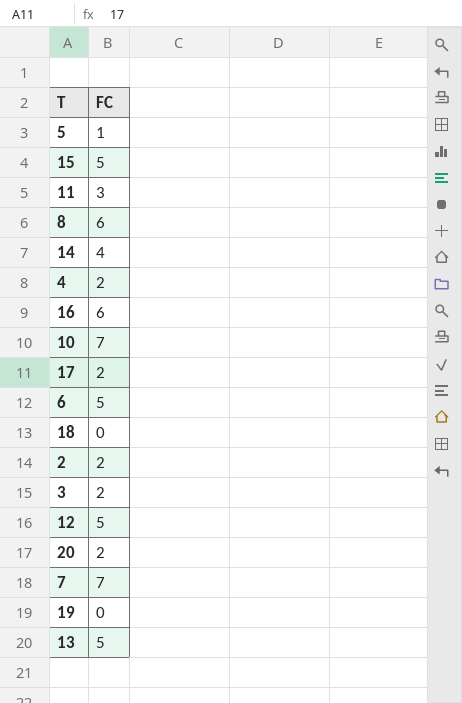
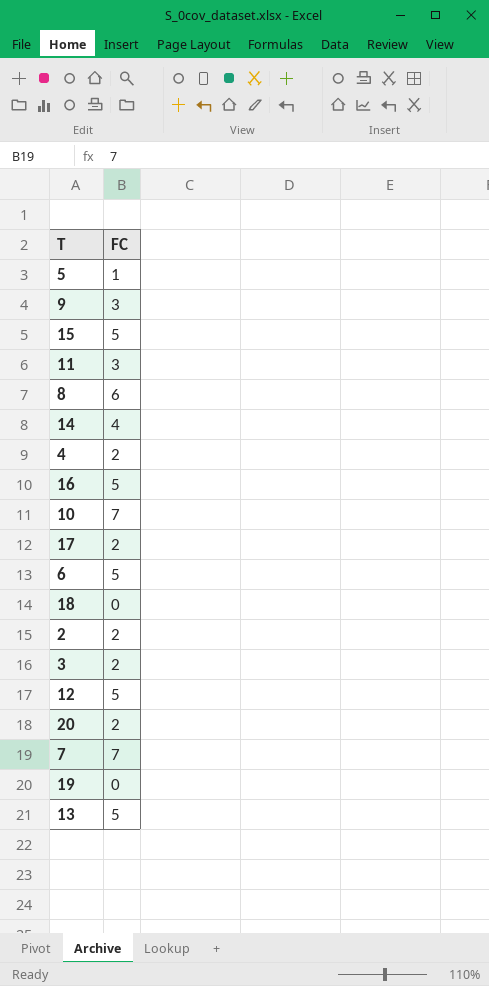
row 9: none -> 3
16 | FC: 6 -> 5

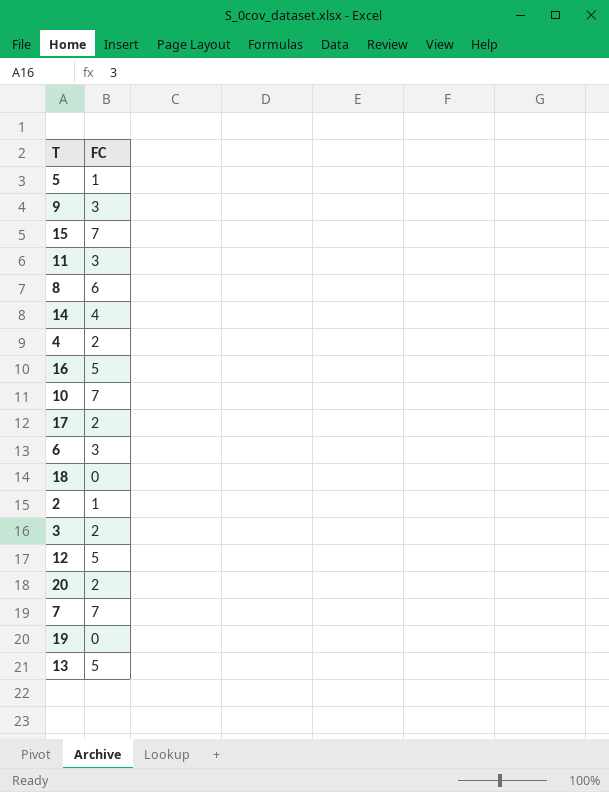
15 | FC: 5 -> 7
6 | FC: 5 -> 3
2 | FC: 2 -> 1

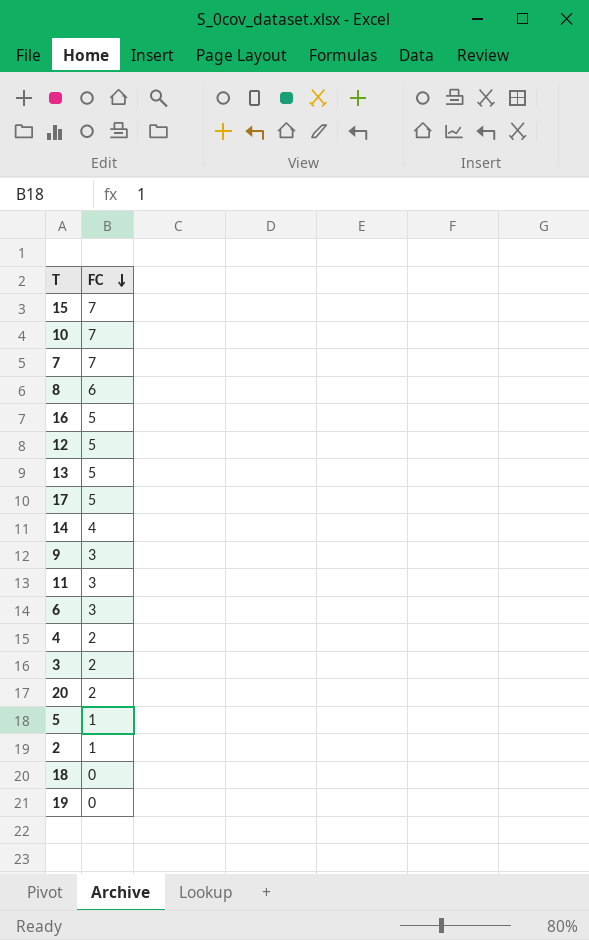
row order: none -> FC descending
17 | FC: 2 -> 5

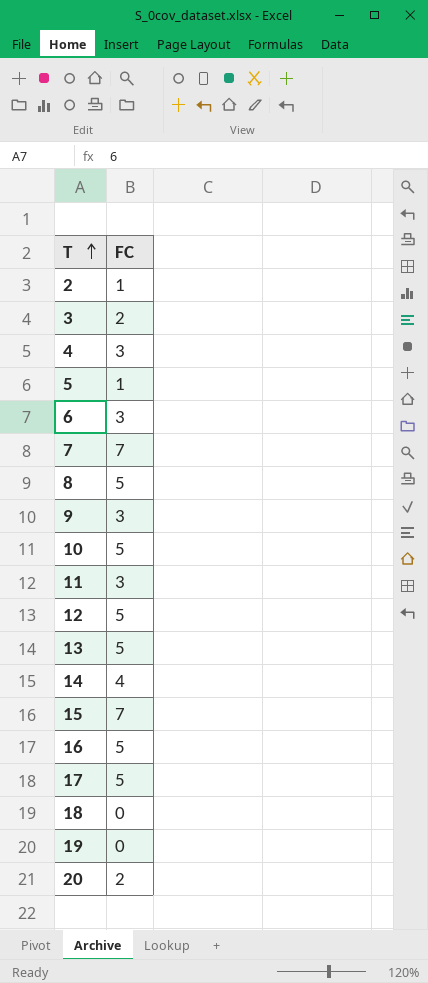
row order: FC descending -> T ascending
4 | FC: 2 -> 3
8 | FC: 6 -> 5
10 | FC: 7 -> 5

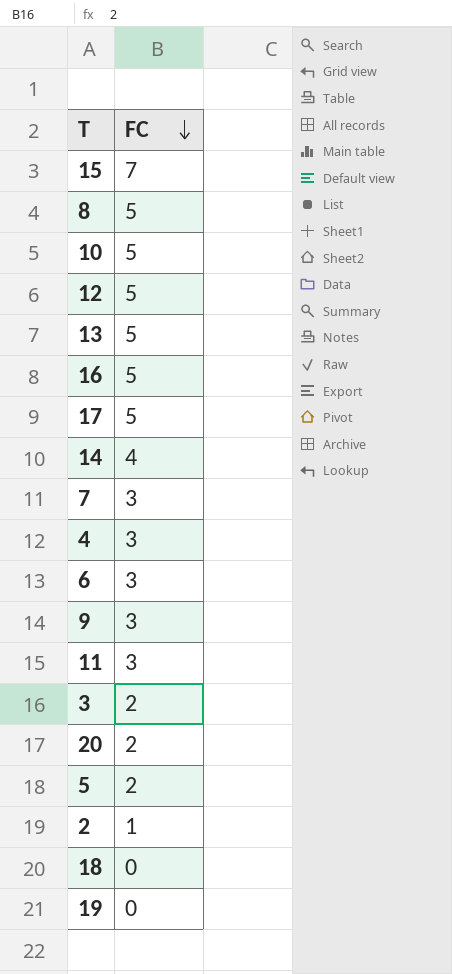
row order: T ascending -> FC descending
7 | FC: 7 -> 3
5 | FC: 1 -> 2

